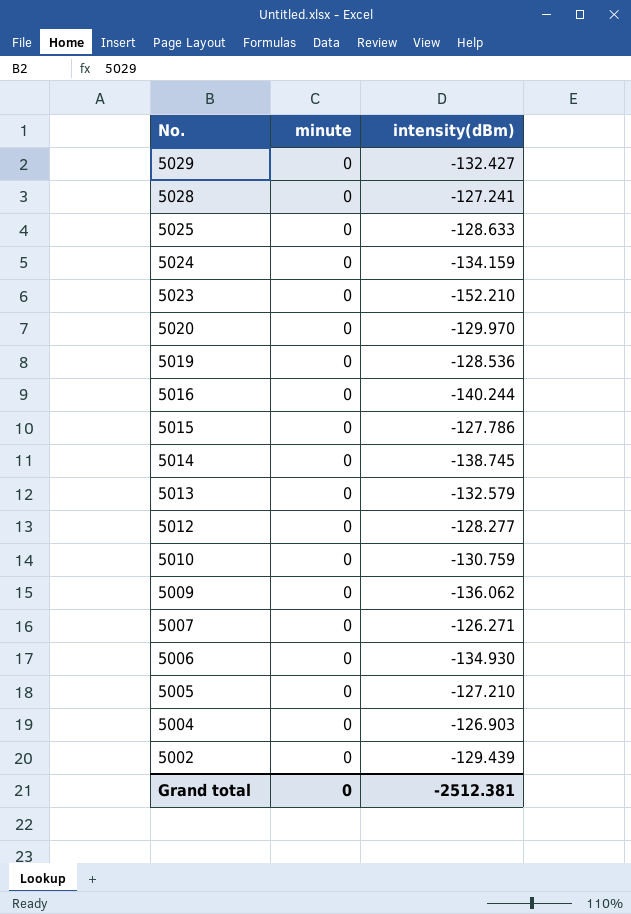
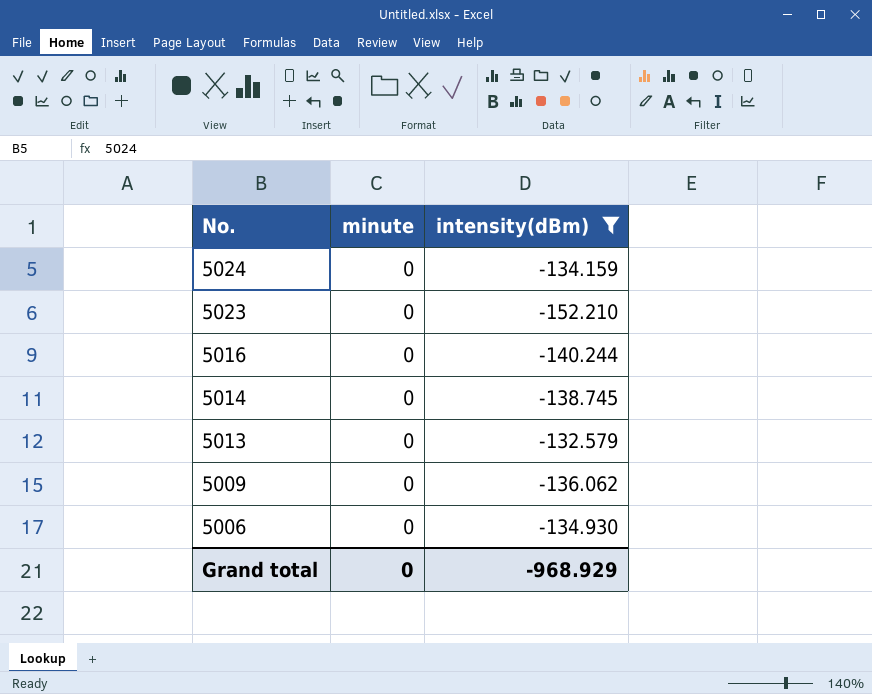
filter: none -> intensity(dBm) <= -132.579
Grand total | intensity(dBm): -2512.381 -> -968.929

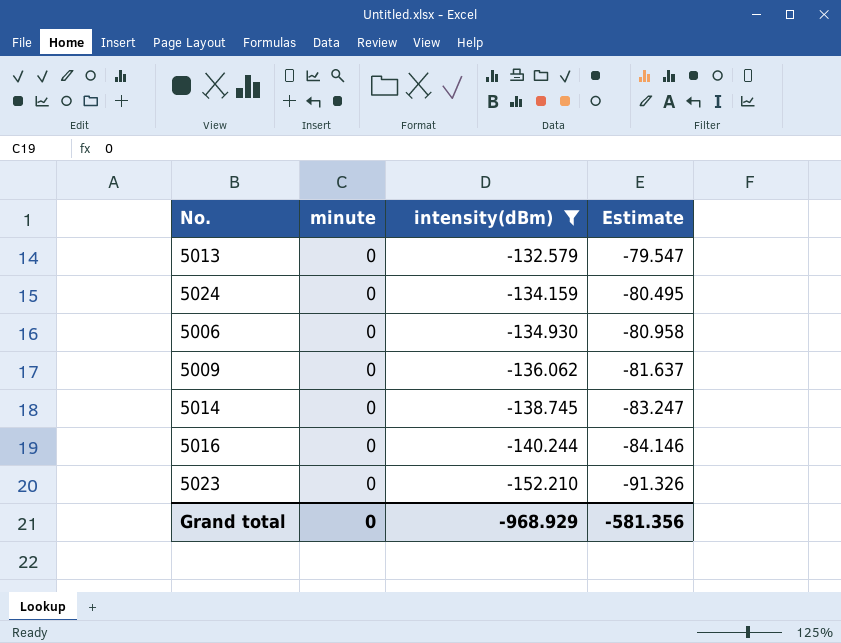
row order: No. descending -> intensity(dBm) descending
column Estimate | formula: none -> [intensity(dBm)] * 0.6

